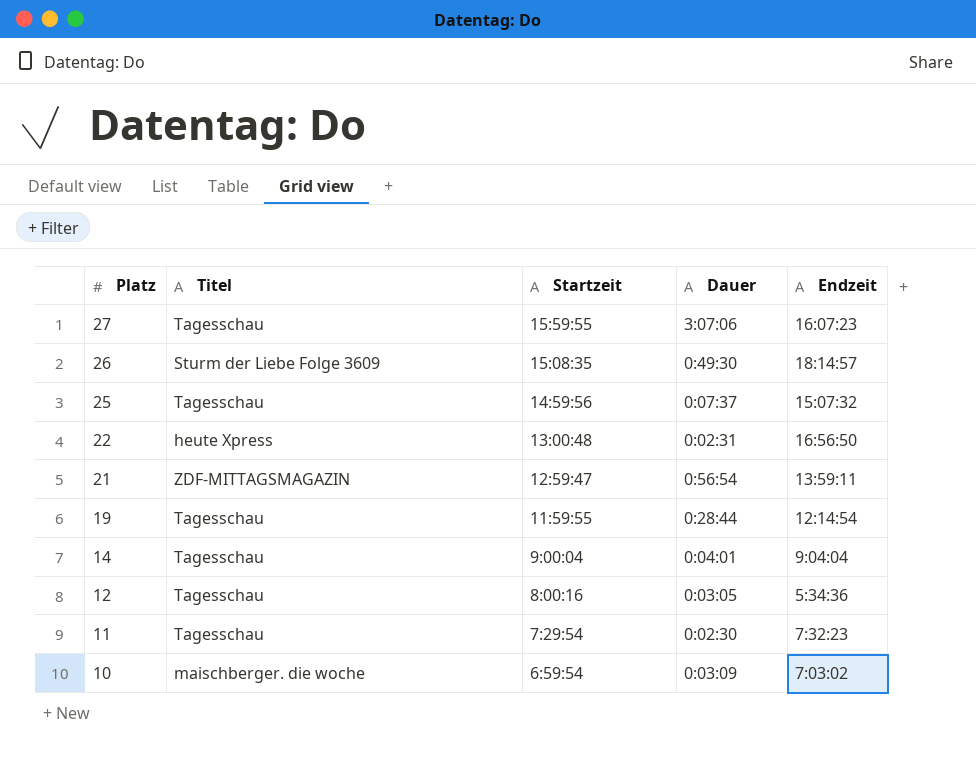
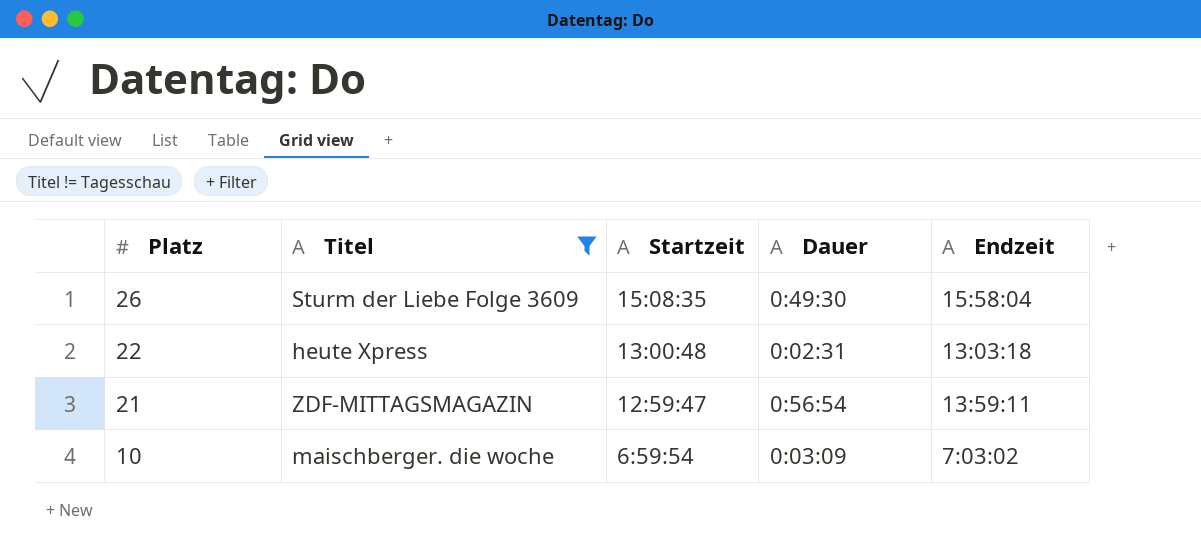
filter: none -> Titel != Tagesschau
26 | Endzeit: 18:14:57 -> 15:58:04
22 | Endzeit: 16:56:50 -> 13:03:18

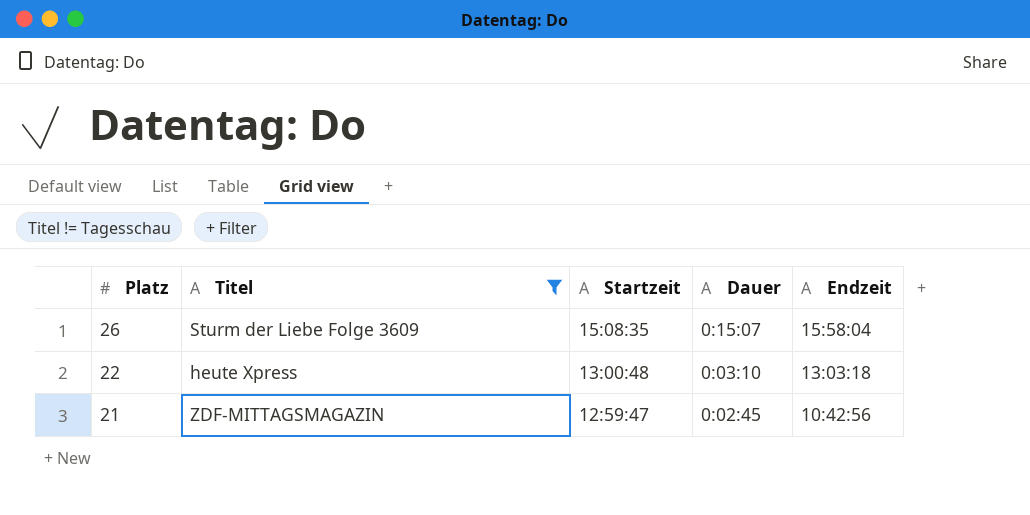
row 10: maischberger. die woche | 6:59:54 | 0:03:09 | 7:03:02 -> none
26 | Dauer: 0:49:30 -> 0:15:07
22 | Dauer: 0:02:31 -> 0:03:10
21 | Dauer: 0:56:54 -> 0:02:45
21 | Endzeit: 13:59:11 -> 10:42:56

